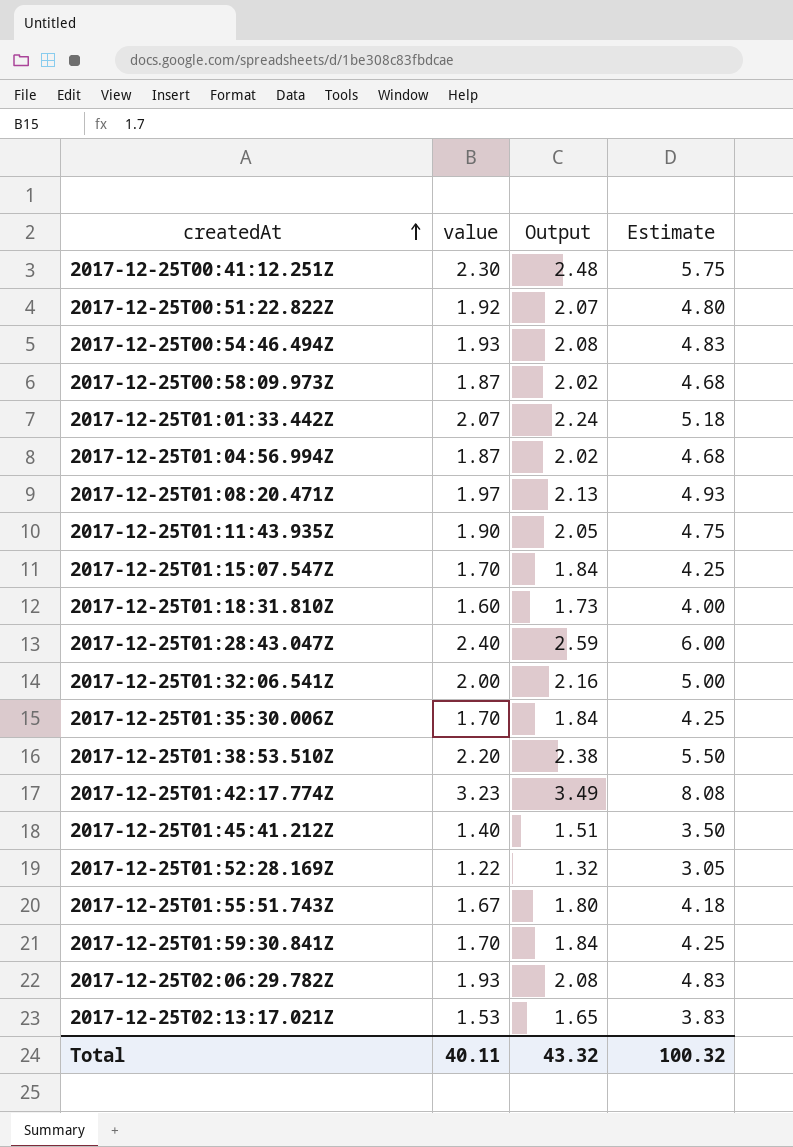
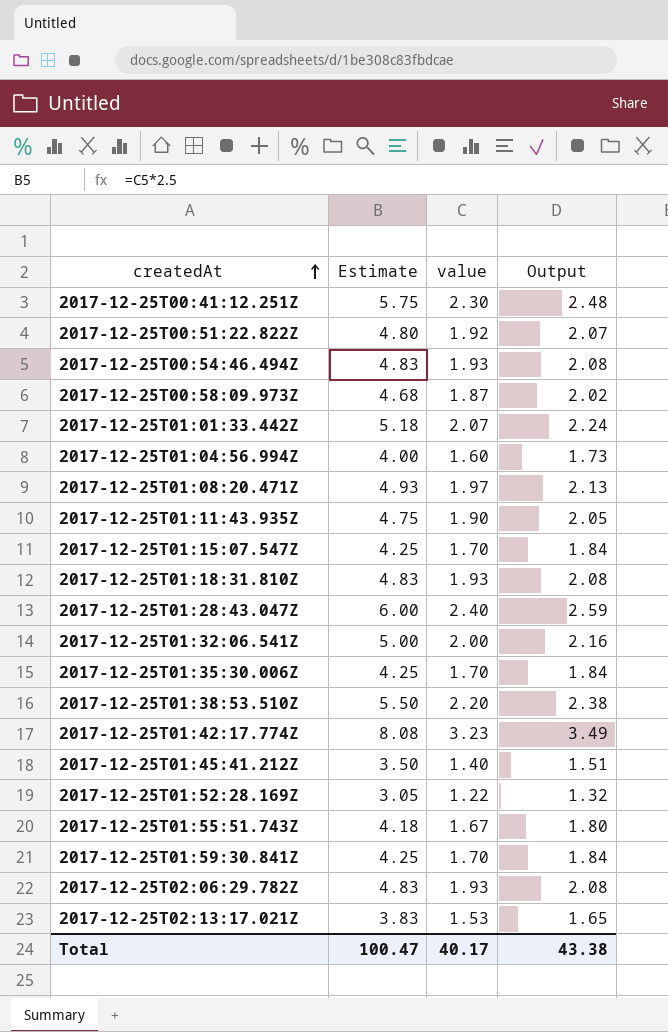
column Estimate | position: 4 -> 2
2017-12-25T01:04:56.994Z | Estimate: 4.68 -> 4.00
2017-12-25T01:04:56.994Z | value: 1.87 -> 1.60
2017-12-25T01:04:56.994Z | Output: 2.02 -> 1.73
2017-12-25T01:18:31.810Z | Estimate: 4.00 -> 4.83
2017-12-25T01:18:31.810Z | value: 1.60 -> 1.93
2017-12-25T01:18:31.810Z | Output: 1.73 -> 2.08
Total | Estimate: 100.32 -> 100.47
Total | value: 40.11 -> 40.17
Total | Output: 43.32 -> 43.38

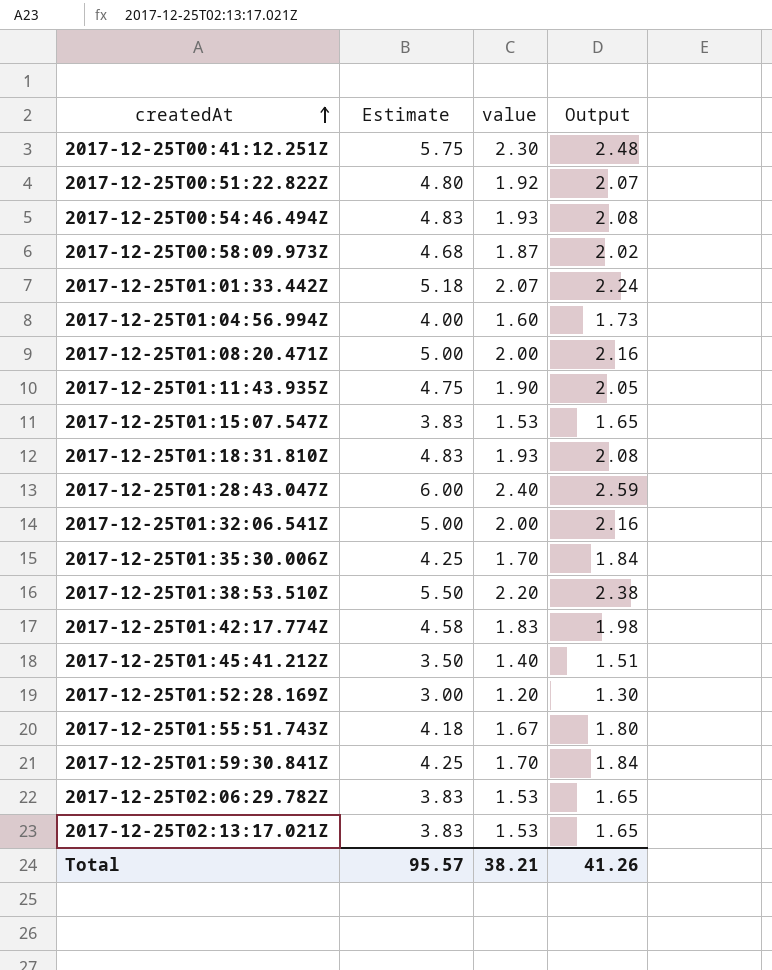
2017-12-25T01:08:20.471Z | Estimate: 4.93 -> 5.00
2017-12-25T01:08:20.471Z | value: 1.97 -> 2.00
2017-12-25T01:08:20.471Z | Output: 2.13 -> 2.16
2017-12-25T01:15:07.547Z | Estimate: 4.25 -> 3.83
2017-12-25T01:15:07.547Z | value: 1.70 -> 1.53
2017-12-25T01:15:07.547Z | Output: 1.84 -> 1.65
2017-12-25T01:42:17.774Z | Estimate: 8.08 -> 4.58
2017-12-25T01:42:17.774Z | value: 3.23 -> 1.83
2017-12-25T01:42:17.774Z | Output: 3.49 -> 1.98
2017-12-25T01:52:28.169Z | Estimate: 3.05 -> 3.00
2017-12-25T01:52:28.169Z | value: 1.22 -> 1.20
2017-12-25T01:52:28.169Z | Output: 1.32 -> 1.30
2017-12-25T02:06:29.782Z | Estimate: 4.83 -> 3.83
2017-12-25T02:06:29.782Z | value: 1.93 -> 1.53
2017-12-25T02:06:29.782Z | Output: 2.08 -> 1.65
Total | Estimate: 100.47 -> 95.57
Total | value: 40.17 -> 38.21
Total | Output: 43.38 -> 41.26

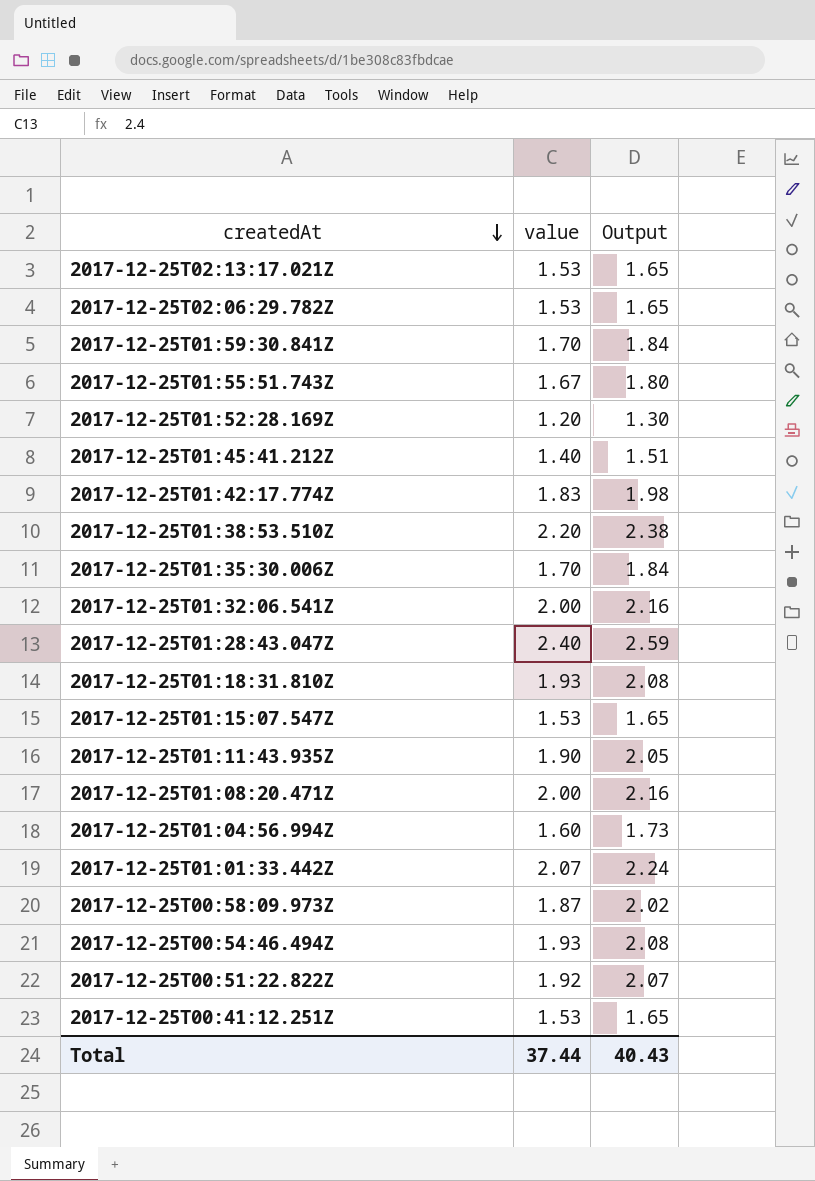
row order: createdAt ascending -> createdAt descending
column Estimate | formula: [value] * 2.5 -> none
2017-12-25T00:41:12.251Z | value: 2.30 -> 1.53
2017-12-25T00:41:12.251Z | Output: 2.48 -> 1.65
Total | value: 38.21 -> 37.44
Total | Output: 41.26 -> 40.43

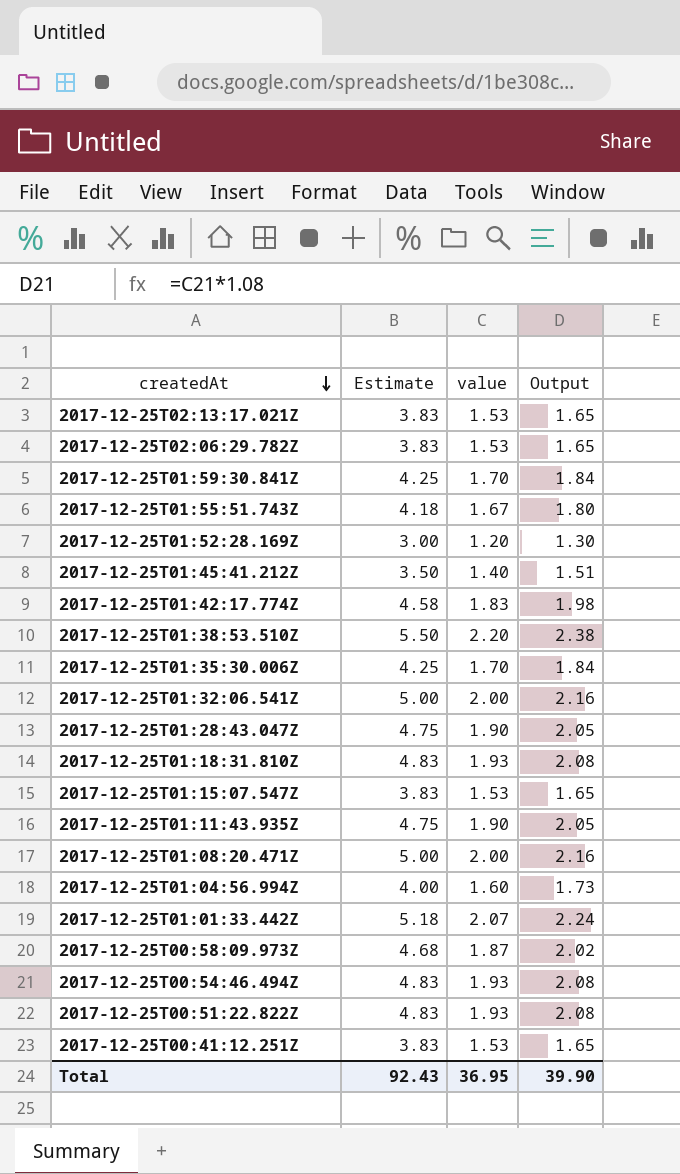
column Estimate | formula: none -> [value] * 2.5
2017-12-25T01:28:43.047Z | value: 2.40 -> 1.90
2017-12-25T01:28:43.047Z | Output: 2.59 -> 2.05
2017-12-25T00:51:22.822Z | value: 1.92 -> 1.93
2017-12-25T00:51:22.822Z | Output: 2.07 -> 2.08
Total | value: 37.44 -> 36.95
Total | Output: 40.43 -> 39.90

